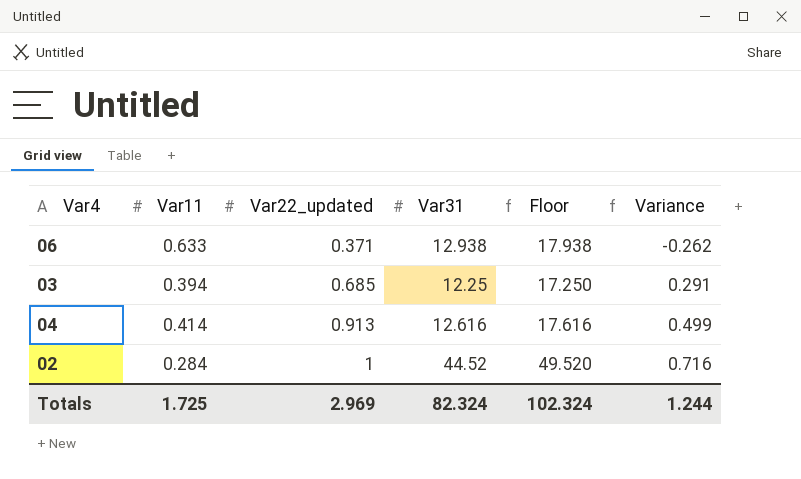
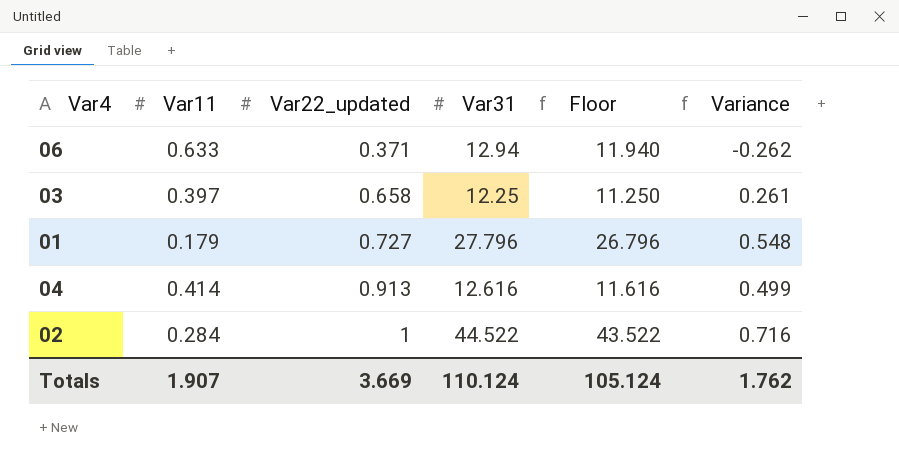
column Floor | formula: [Var31] + 5 -> [Var31] - 1
06 | Var31: 12.938 -> 12.94
03 | Var11: 0.394 -> 0.397
03 | Var22_updated: 0.685 -> 0.658
03 | Variance: 0.291 -> 0.261
row 01: none -> 0.179 | 0.727 | 27.796 | 26.796 | 0.548
02 | Var31: 44.52 -> 44.522
Totals | Var11: 1.725 -> 1.907
Totals | Var22_updated: 2.969 -> 3.669
Totals | Var31: 82.324 -> 110.124
Totals | Floor: 102.324 -> 105.124
Totals | Variance: 1.244 -> 1.762

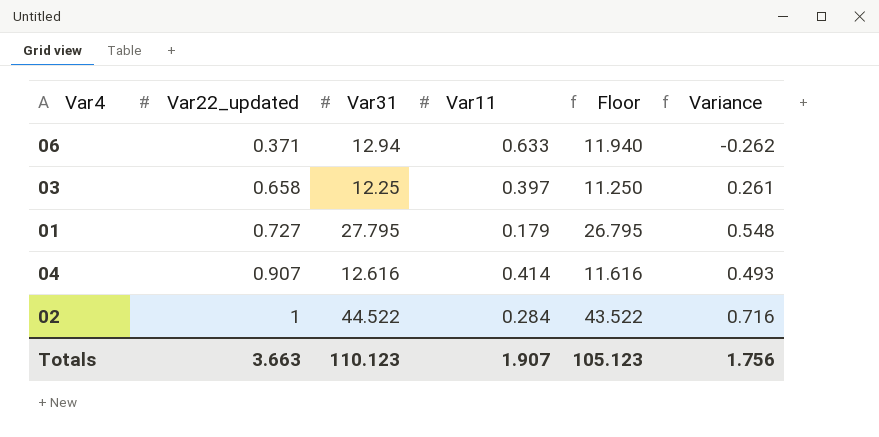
column Var11 | position: 2 -> 4
01 | Var31: 27.796 -> 27.795
01 | Floor: 26.796 -> 26.795
04 | Var22_updated: 0.913 -> 0.907
04 | Variance: 0.499 -> 0.493
Totals | Var22_updated: 3.669 -> 3.663
Totals | Var31: 110.124 -> 110.123
Totals | Floor: 105.124 -> 105.123
Totals | Variance: 1.762 -> 1.756

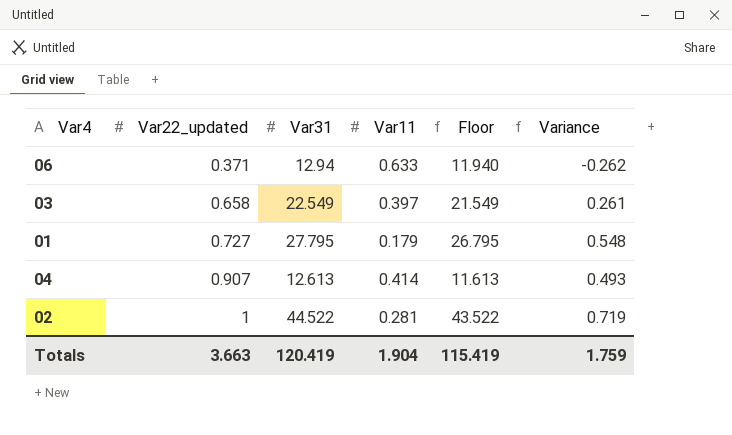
03 | Var31: 12.25 -> 22.549
03 | Floor: 11.250 -> 21.549
04 | Var31: 12.616 -> 12.613
04 | Floor: 11.616 -> 11.613
02 | Var11: 0.284 -> 0.281
02 | Variance: 0.716 -> 0.719
Totals | Var31: 110.123 -> 120.419
Totals | Var11: 1.907 -> 1.904
Totals | Floor: 105.123 -> 115.419
Totals | Variance: 1.756 -> 1.759

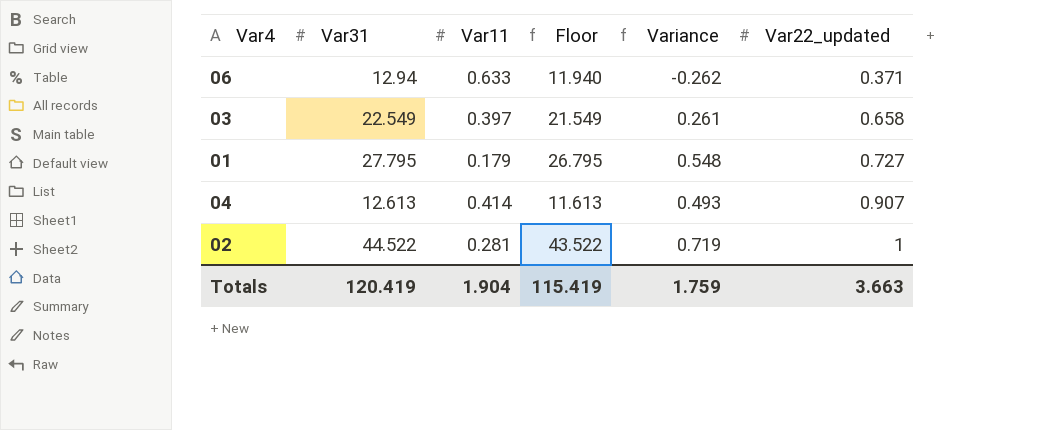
column Var22_updated | position: 2 -> 6

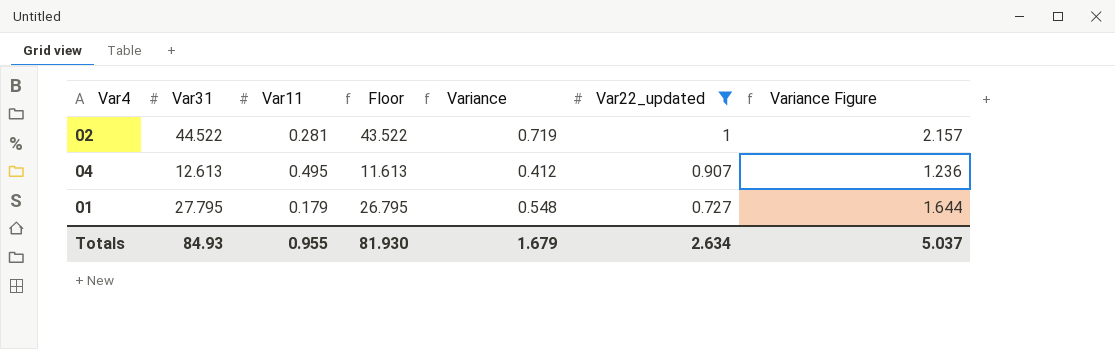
filter: none -> Var22_updated >= 0.727
row order: Var22_updated ascending -> Var22_updated descending
column Variance Figure | formula: none -> [Variance] * 3
04 | Var11: 0.414 -> 0.495
04 | Variance: 0.493 -> 0.412
Totals | Var31: 120.419 -> 84.93
Totals | Var11: 1.904 -> 0.955
Totals | Floor: 115.419 -> 81.930
Totals | Variance: 1.759 -> 1.679
Totals | Var22_updated: 3.663 -> 2.634

